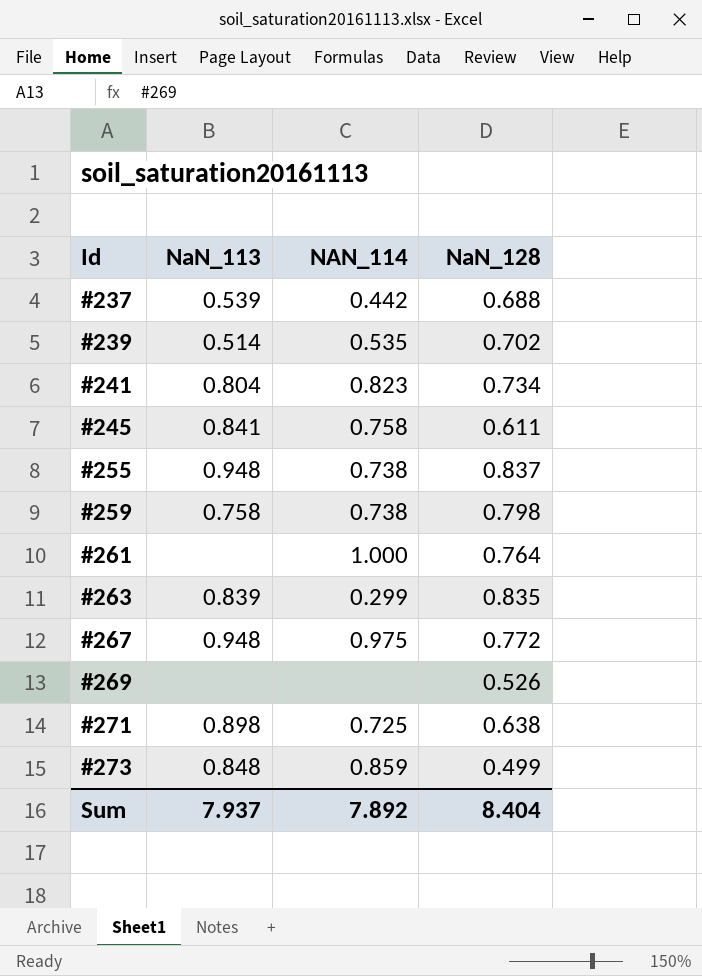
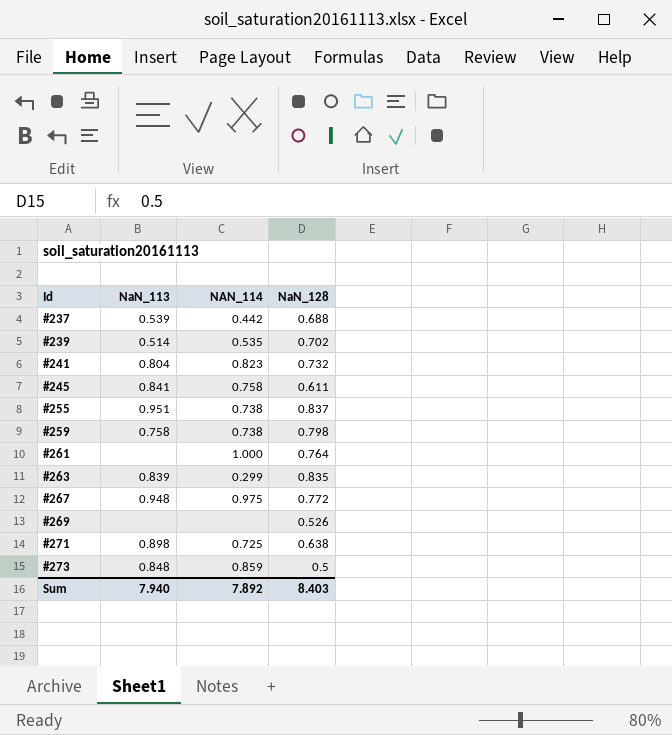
#241 | NaN_128: 0.734 -> 0.732
#255 | NaN_113: 0.948 -> 0.951
#273 | NaN_128: 0.499 -> 0.5
Sum | NaN_113: 7.937 -> 7.940
Sum | NaN_128: 8.404 -> 8.403

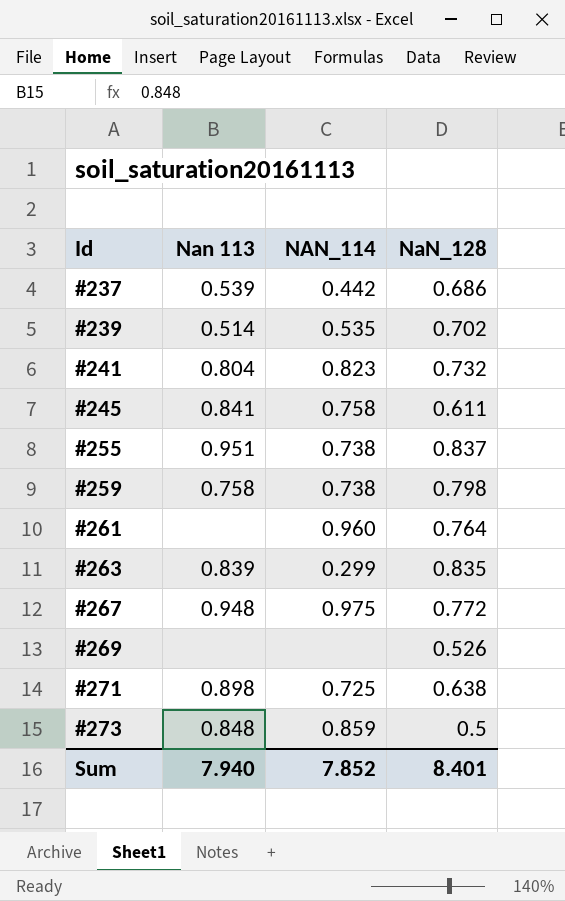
column name: NaN_113 -> Nan 113
#237 | NaN_128: 0.688 -> 0.686
#261 | NAN_114: 1.000 -> 0.960
Sum | NAN_114: 7.892 -> 7.852
Sum | NaN_128: 8.403 -> 8.401

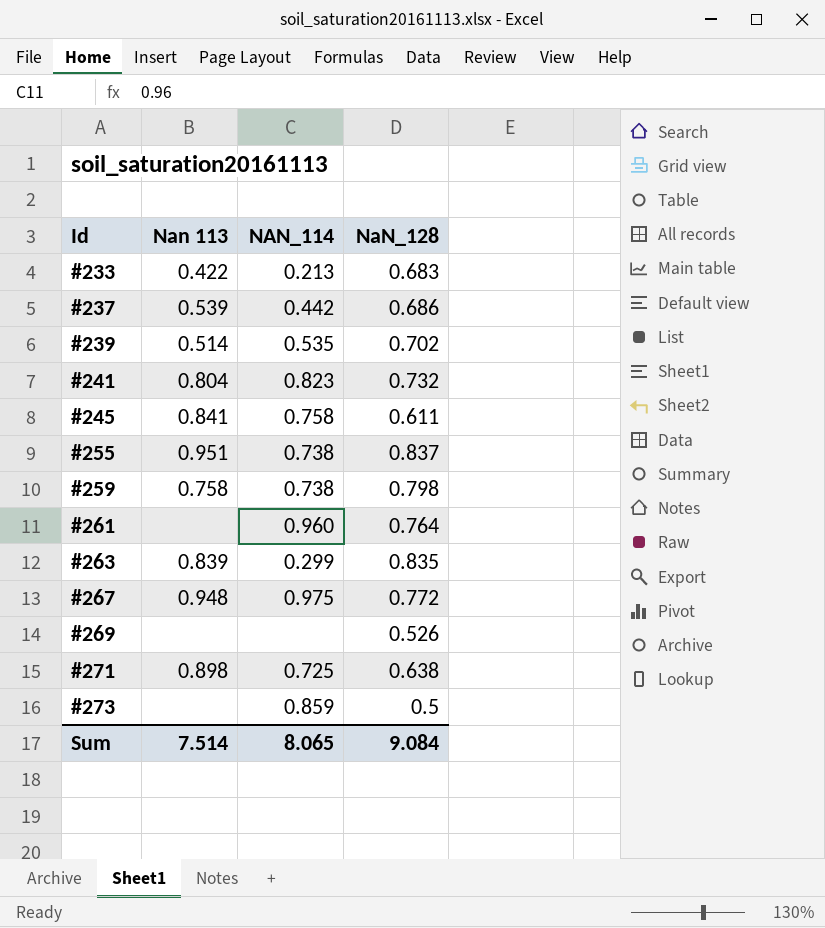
row #233: none -> 0.422 | 0.213 | 0.683
#273 | Nan 113: 0.848 -> none
Sum | Nan 113: 7.940 -> 7.514
Sum | NAN_114: 7.852 -> 8.065
Sum | NaN_128: 8.401 -> 9.084

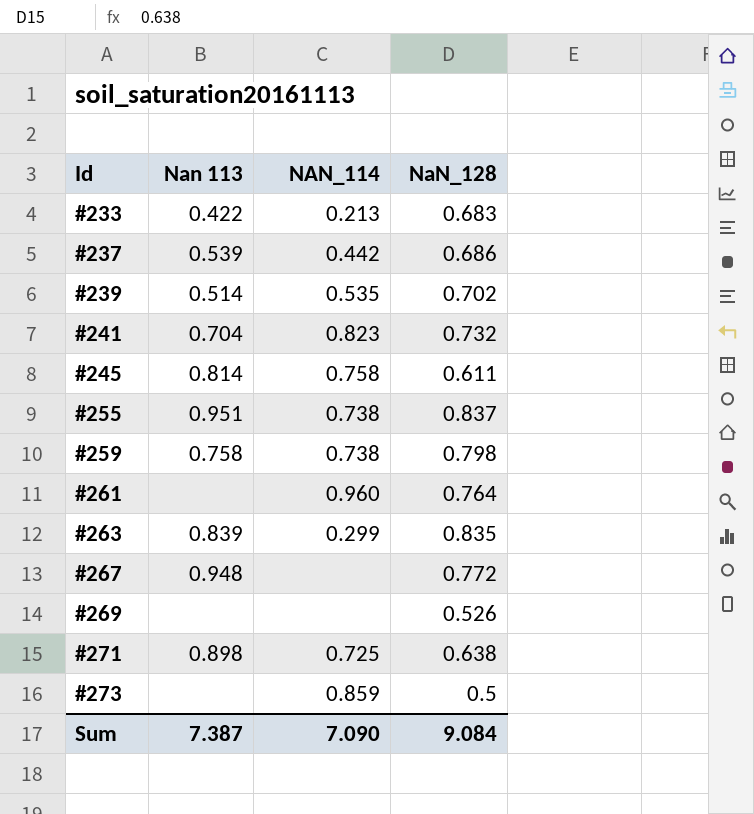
#241 | Nan 113: 0.804 -> 0.704
#245 | Nan 113: 0.841 -> 0.814
#267 | NAN_114: 0.975 -> none
Sum | Nan 113: 7.514 -> 7.387
Sum | NAN_114: 8.065 -> 7.090

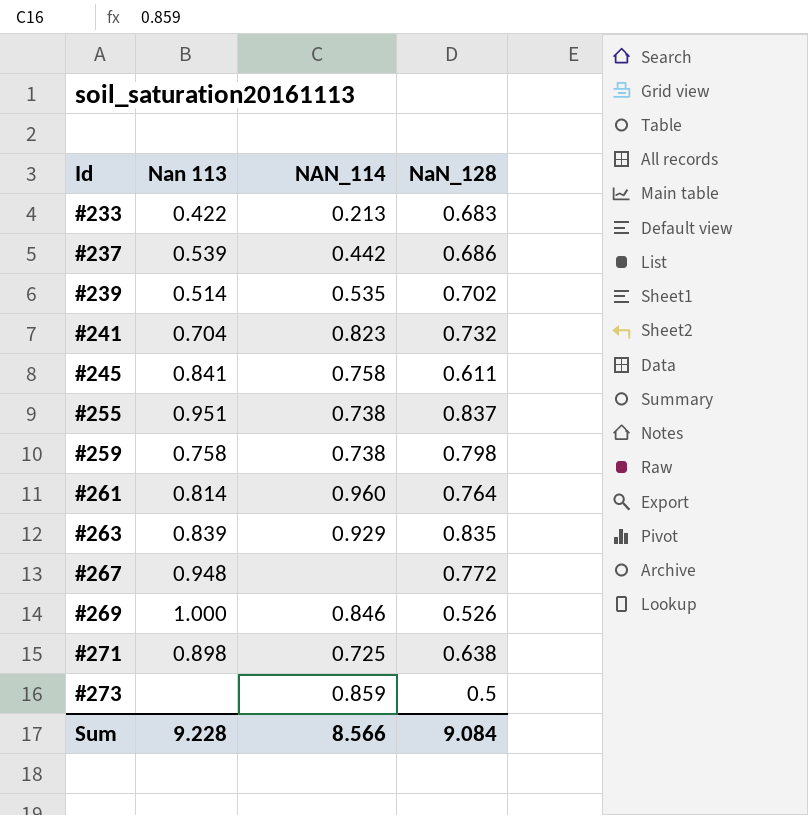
#245 | Nan 113: 0.814 -> 0.841
#261 | Nan 113: none -> 0.814
#263 | NAN_114: 0.299 -> 0.929
#269 | Nan 113: none -> 1.000
#269 | NAN_114: none -> 0.846
Sum | Nan 113: 7.387 -> 9.228
Sum | NAN_114: 7.090 -> 8.566

